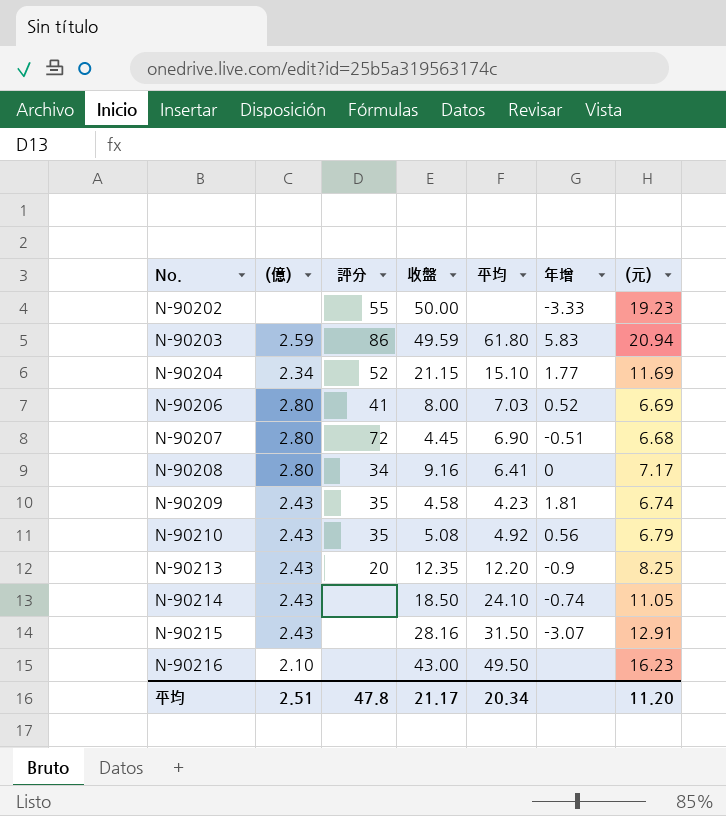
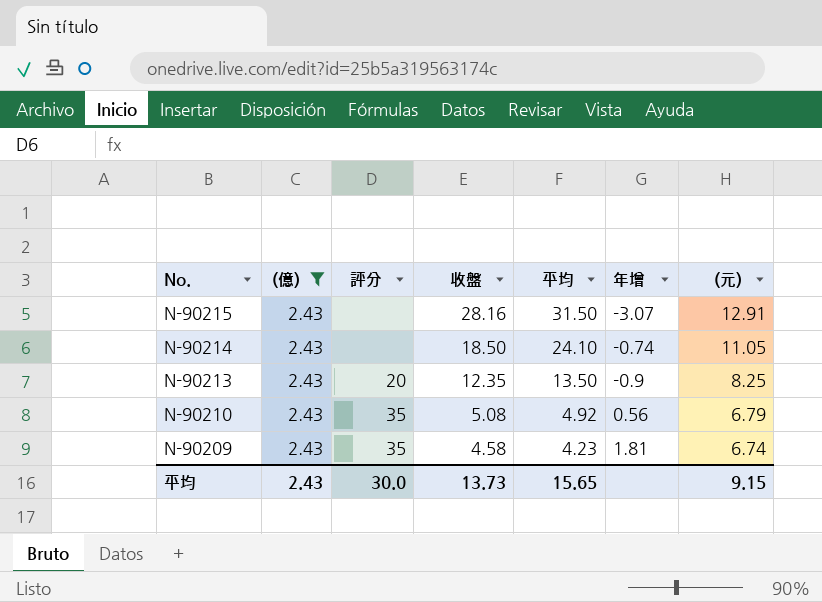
filter: none -> (億) = 2.43
row order: No. ascending -> No. descending
N-90213 | 平均: 12.20 -> 13.50
平均 | (億): 2.51 -> 2.43
平均 | 評分: 47.8 -> 30.0
平均 | 收盤: 21.17 -> 13.73
平均 | 平均: 20.34 -> 15.65
平均 | (元): 11.20 -> 9.15

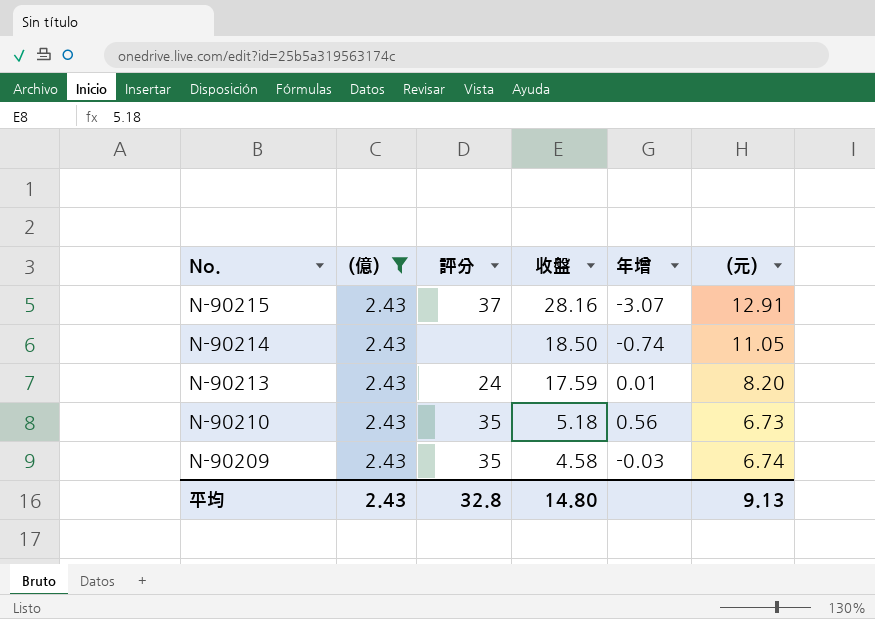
column 平均 | position: 5 -> none
N-90215 | 評分: none -> 37
N-90213 | 評分: 20 -> 24
N-90213 | 收盤: 12.35 -> 17.59
N-90213 | 年增: -0.9 -> 0.01
N-90213 | (元): 8.25 -> 8.20
N-90210 | 收盤: 5.08 -> 5.18
N-90210 | (元): 6.79 -> 6.73
N-90209 | 年增: 1.81 -> -0.03
平均 | 評分: 30.0 -> 32.8
平均 | 收盤: 13.73 -> 14.80
平均 | (元): 9.15 -> 9.13

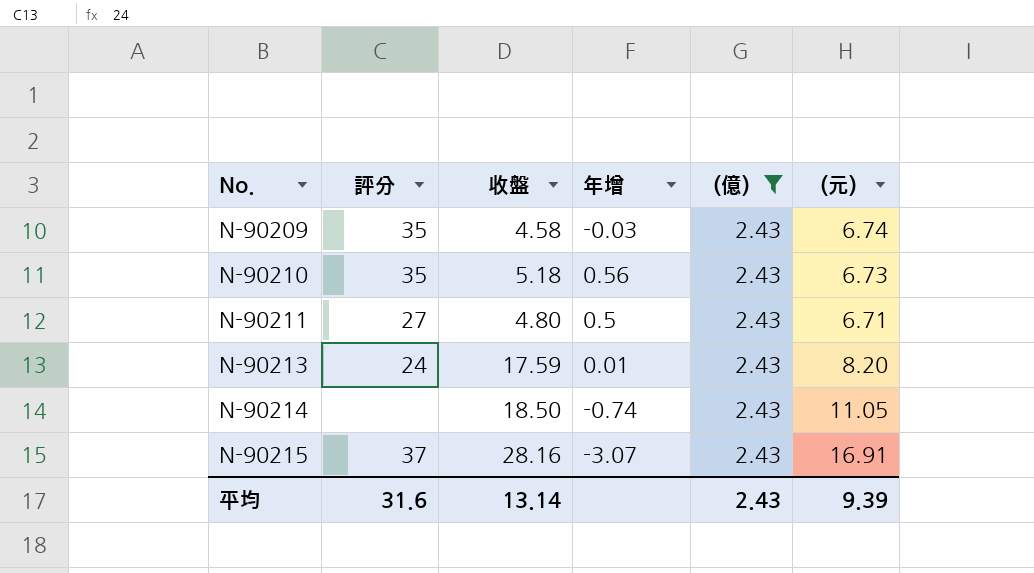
row order: No. descending -> No. ascending
column (億) | position: 2 -> 5
row N-90211: none -> 27 | 4.80 | 0.5 | 2.43 | 6.71
N-90215 | (元): 12.91 -> 16.91
平均 | 評分: 32.8 -> 31.6
平均 | 收盤: 14.80 -> 13.14
平均 | (元): 9.13 -> 9.39

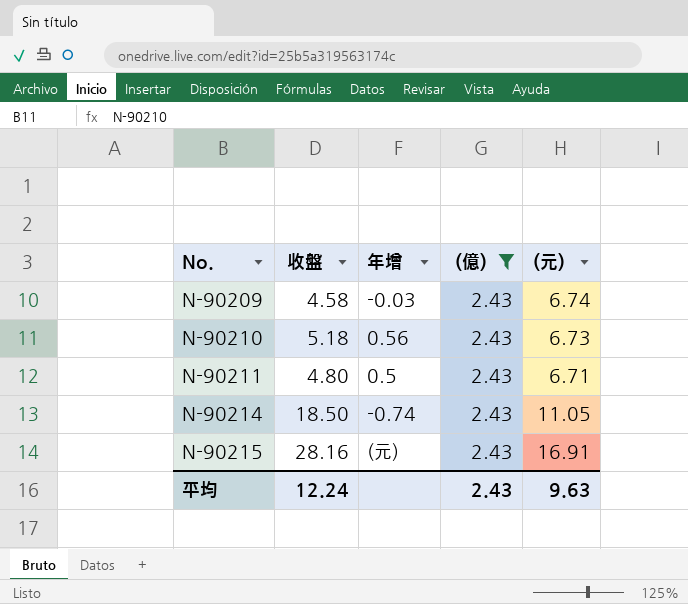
column 評分 | position: 2 -> none
row N-90213: 24 | 17.59 | 0.01 | 2.43 | 8.20 -> none
N-90215 | 年增: -3.07 -> (元)
平均 | 收盤: 13.14 -> 12.24
平均 | (元): 9.39 -> 9.63

